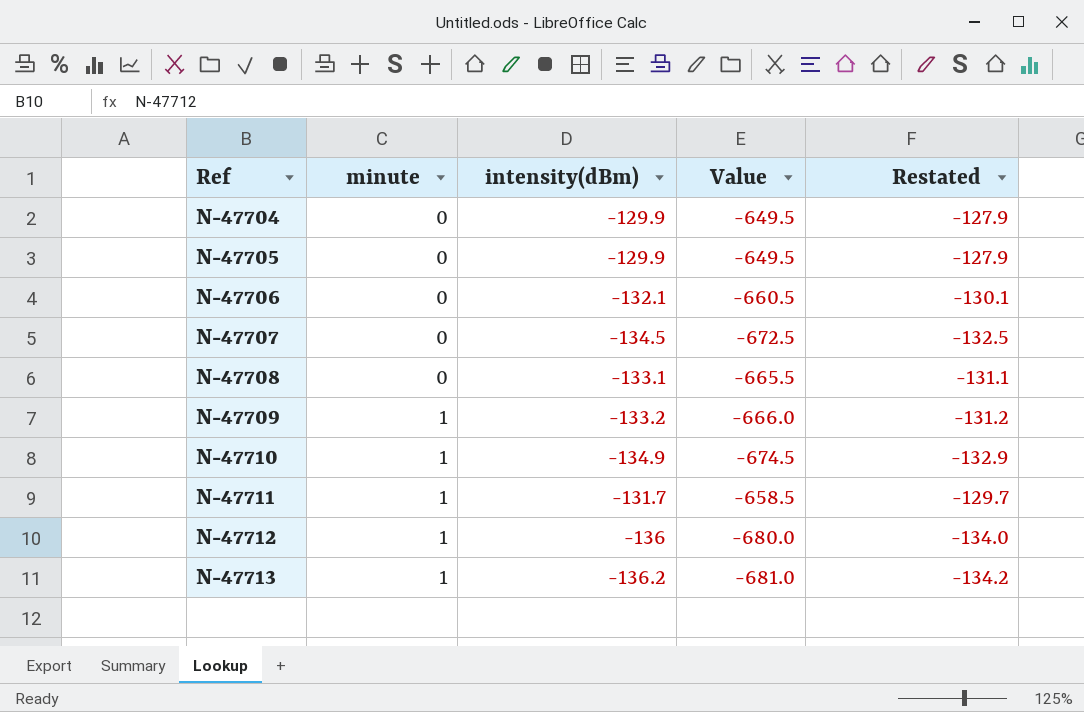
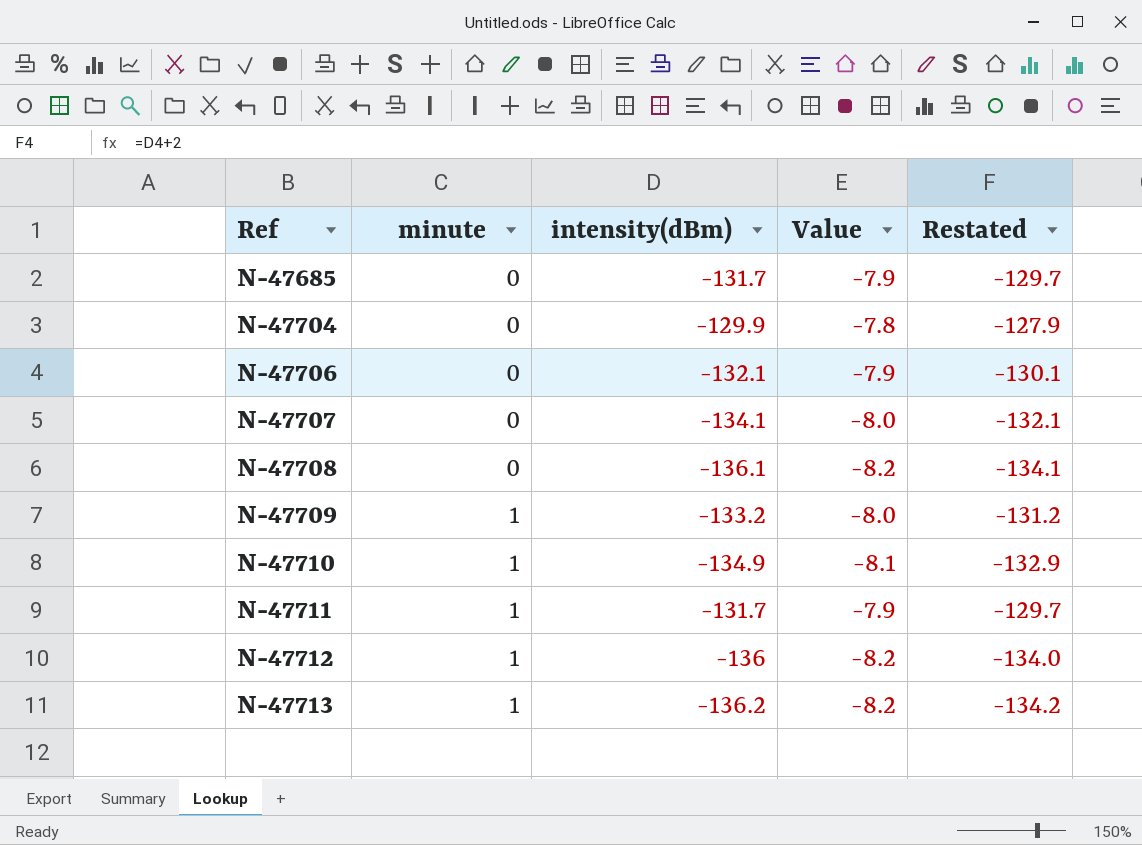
column Value | formula: [intensity(dBm)] * 5 -> [intensity(dBm)] * 0.06
row N-47705: 0 | -129.9 | -649.5 | -127.9 -> none
row N-47685: none -> 0 | -131.7 | -7.9 | -129.7
N-47707 | intensity(dBm): -134.5 -> -134.1
N-47707 | Restated: -132.5 -> -132.1
N-47708 | intensity(dBm): -133.1 -> -136.1
N-47708 | Restated: -131.1 -> -134.1

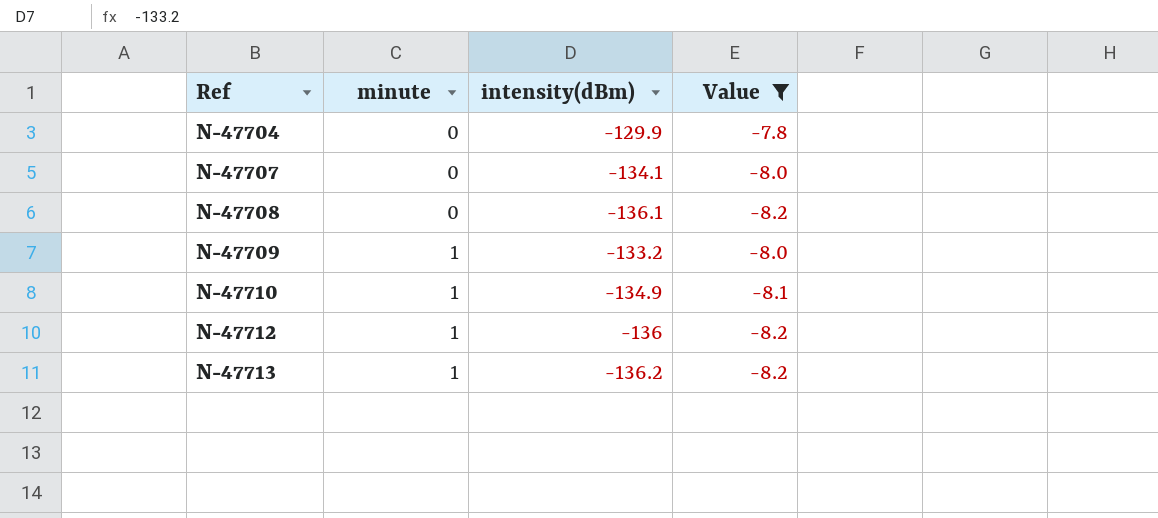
filter: none -> Value != -7.9
column Restated | formula: [intensity(dBm)] + 2 -> none

